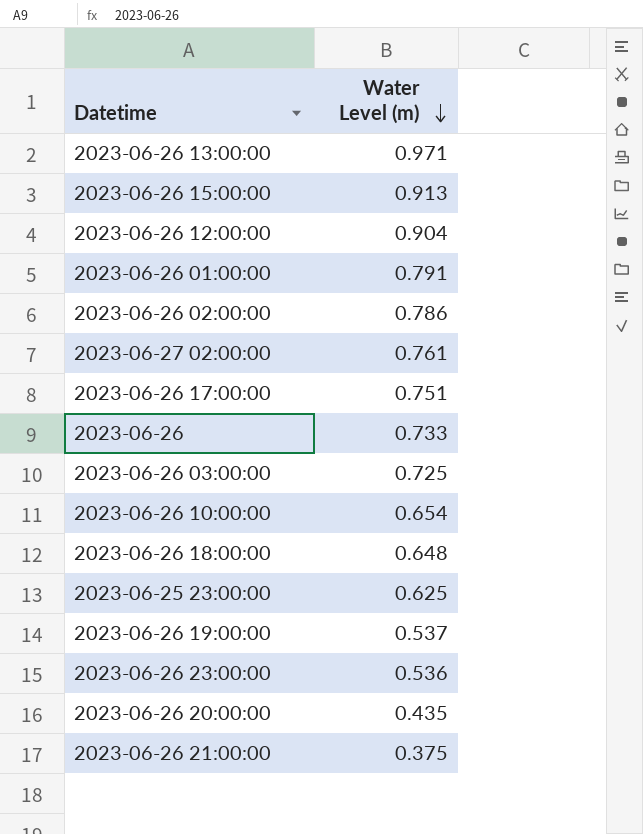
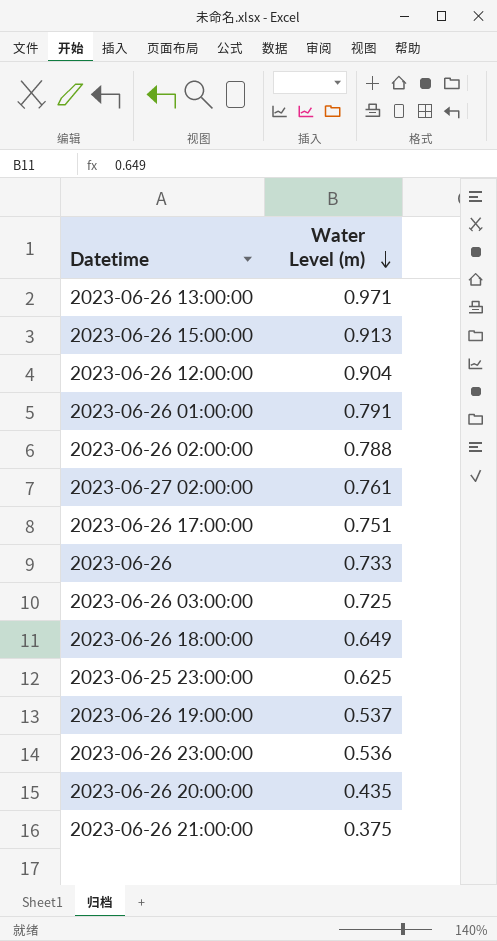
row 2023-06-26 10:00:00: 0.654 -> none
2023-06-26 02:00:00 | Water Level (m): 0.786 -> 0.788
2023-06-26 18:00:00 | Water Level (m): 0.648 -> 0.649

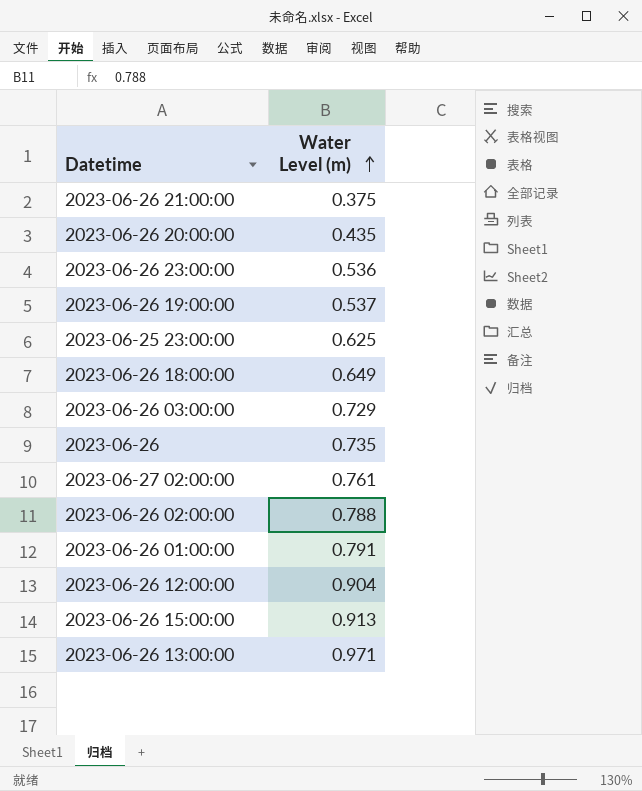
row order: Water Level (m) descending -> Water Level (m) ascending
row 2023-06-26 17:00:00: 0.751 -> none
2023-06-26 03:00:00 | Water Level (m): 0.725 -> 0.729
2023-06-26 | Water Level (m): 0.733 -> 0.735

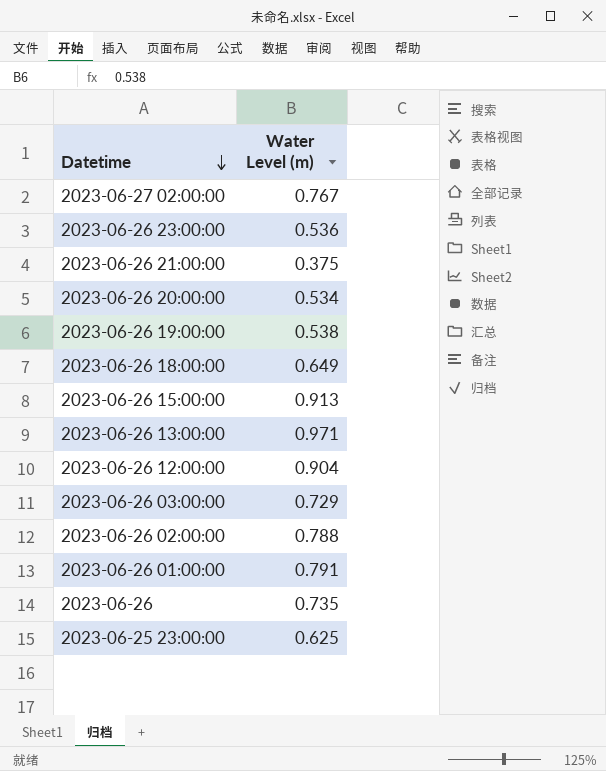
row order: Water Level (m) ascending -> Datetime descending
2023-06-27 02:00:00 | Water Level (m): 0.761 -> 0.767
2023-06-26 20:00:00 | Water Level (m): 0.435 -> 0.534
2023-06-26 19:00:00 | Water Level (m): 0.537 -> 0.538

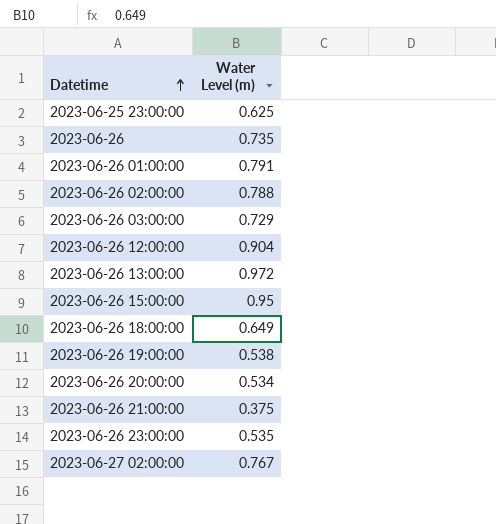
row order: Datetime descending -> Datetime ascending
2023-06-26 13:00:00 | Water Level (m): 0.971 -> 0.972
2023-06-26 15:00:00 | Water Level (m): 0.913 -> 0.95
2023-06-26 23:00:00 | Water Level (m): 0.536 -> 0.535

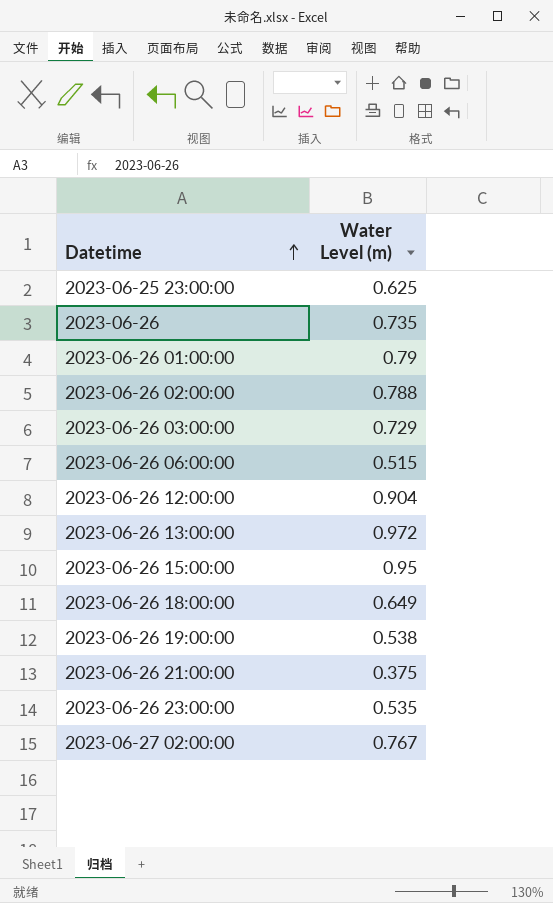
row 2023-06-26 20:00:00: 0.534 -> none
2023-06-26 01:00:00 | Water Level (m): 0.791 -> 0.79
row 2023-06-26 06:00:00: none -> 0.515

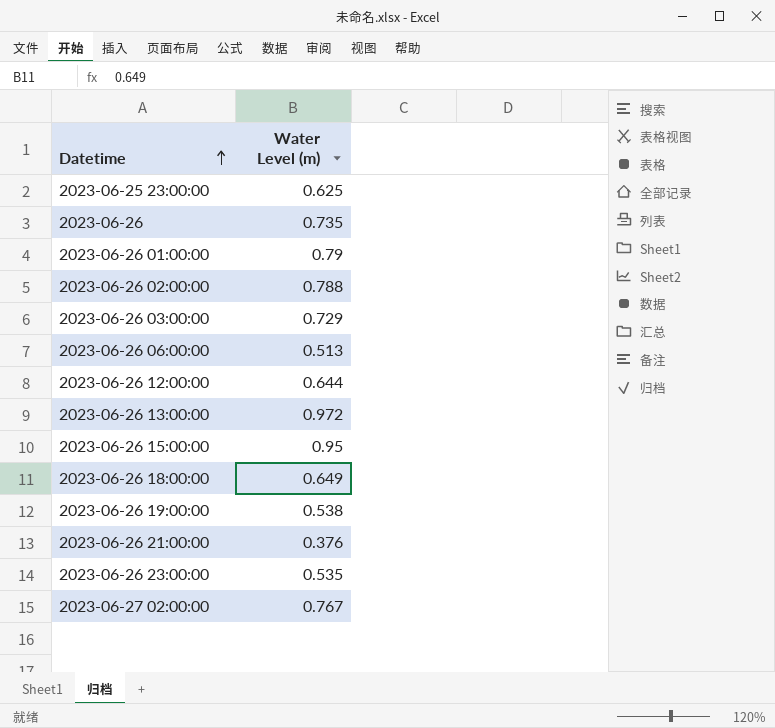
2023-06-26 06:00:00 | Water Level (m): 0.515 -> 0.513
2023-06-26 12:00:00 | Water Level (m): 0.904 -> 0.644
2023-06-26 21:00:00 | Water Level (m): 0.375 -> 0.376

